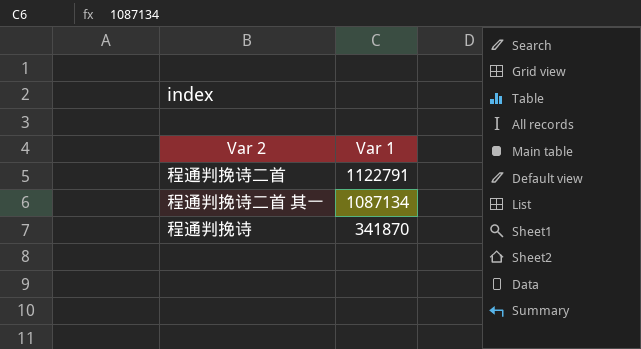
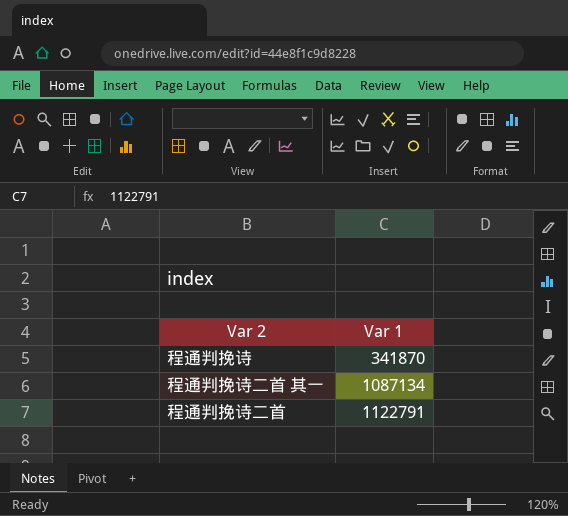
row order: Var 1 descending -> Var 1 ascending

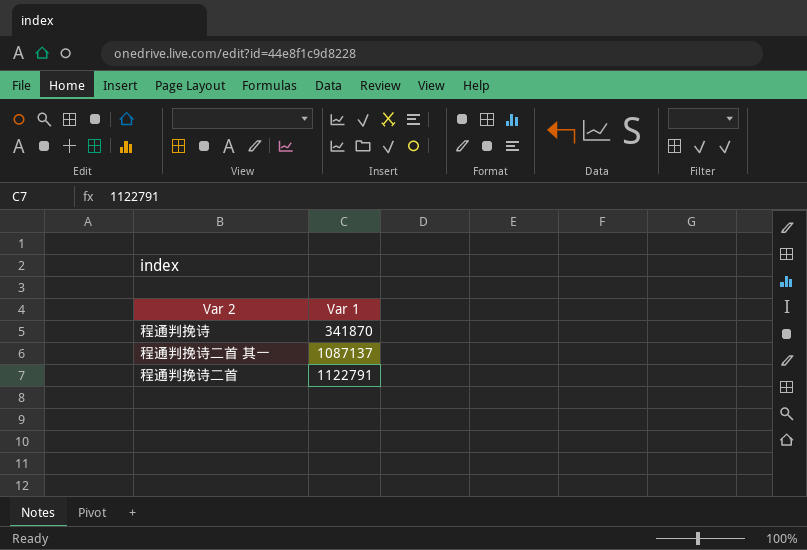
程通判挽诗二首 其一 | Var 1: 1087134 -> 1087137

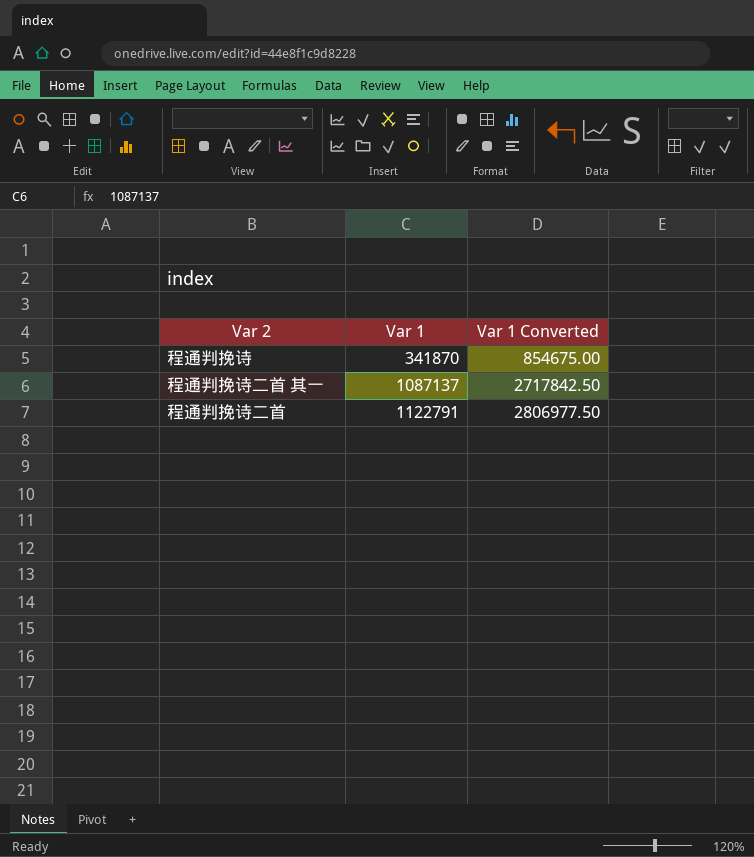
column Var 1 Converted | formula: none -> [Var 1] * 2.5

